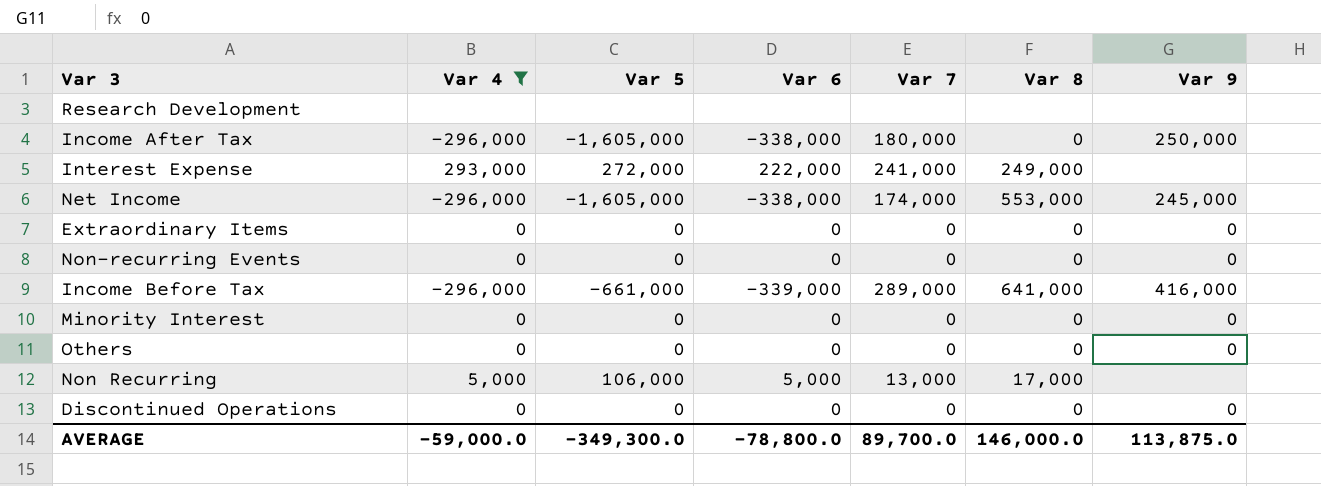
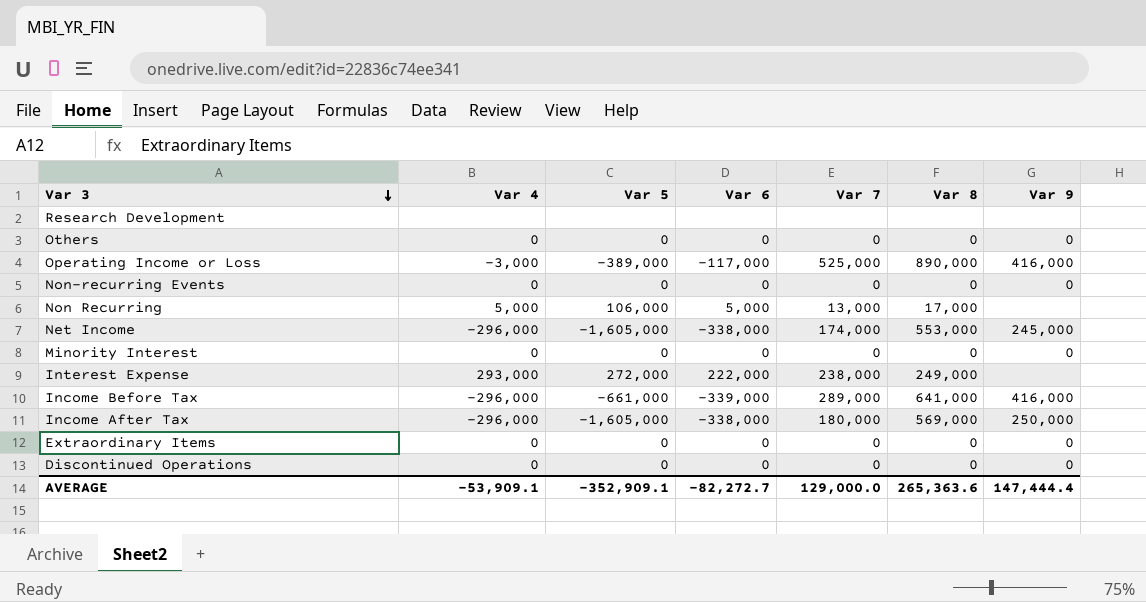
filter: Var 4 != -3,000 -> none
row order: none -> Var 3 descending
Interest Expense | Var 7: 241,000 -> 238,000
Income After Tax | Var 8: 0 -> 569,000
AVERAGE | Var 4: -59,000.0 -> -53,909.1
AVERAGE | Var 5: -349,300.0 -> -352,909.1
AVERAGE | Var 6: -78,800.0 -> -82,272.7
AVERAGE | Var 7: 89,700.0 -> 129,000.0
AVERAGE | Var 8: 146,000.0 -> 265,363.6
AVERAGE | Var 9: 113,875.0 -> 147,444.4

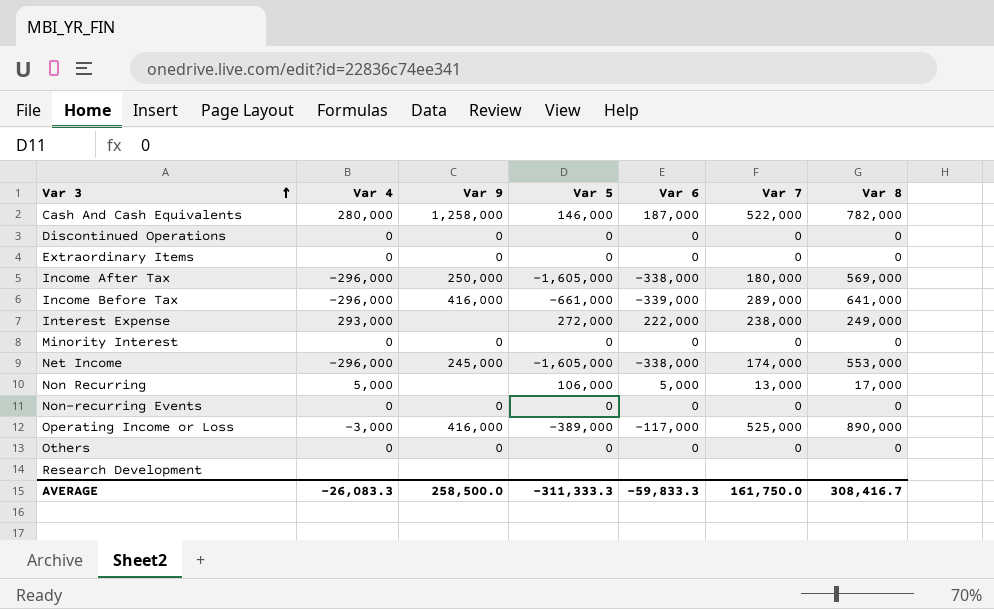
row order: Var 3 descending -> Var 3 ascending
column Var 9 | position: 7 -> 3
row Cash And Cash Equivalents: none -> 280,000 | 1,258,000 | 146,000 | 187,000 | 522,000 | 782,000
AVERAGE | Var 4: -53,909.1 -> -26,083.3
AVERAGE | Var 9: 147,444.4 -> 258,500.0
AVERAGE | Var 5: -352,909.1 -> -311,333.3
AVERAGE | Var 6: -82,272.7 -> -59,833.3
AVERAGE | Var 7: 129,000.0 -> 161,750.0
AVERAGE | Var 8: 265,363.6 -> 308,416.7

